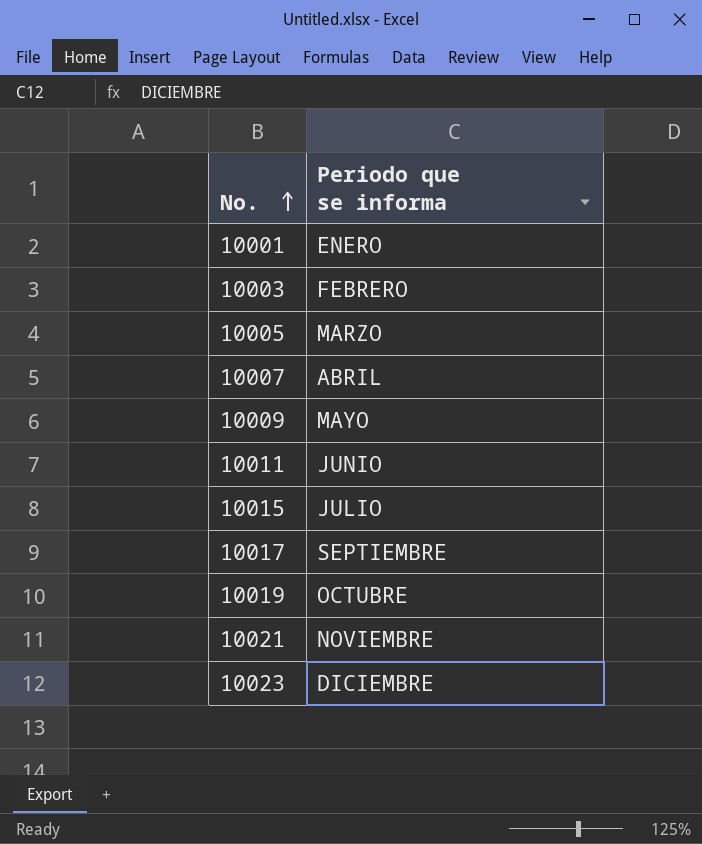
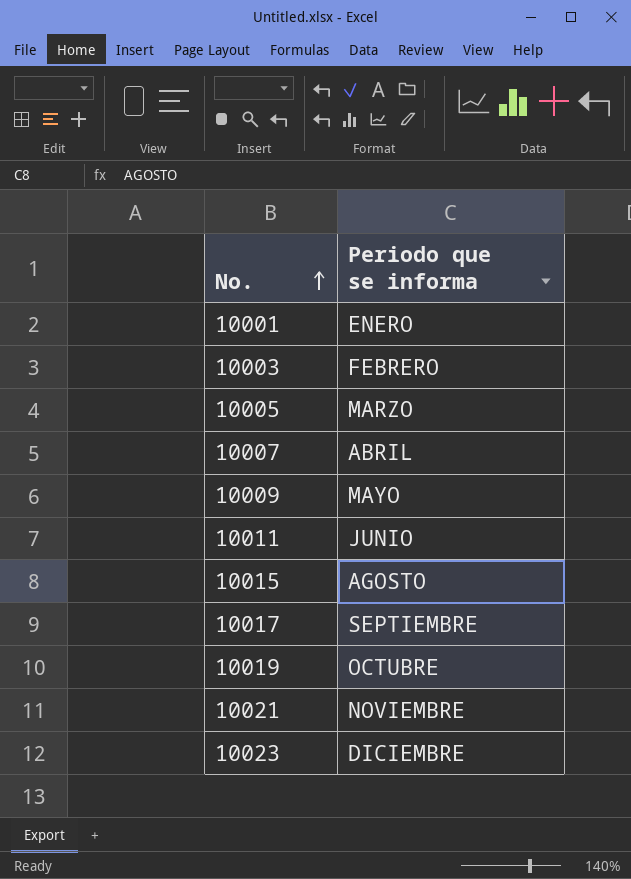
10015 | Periodo que se informa: JULIO -> AGOSTO

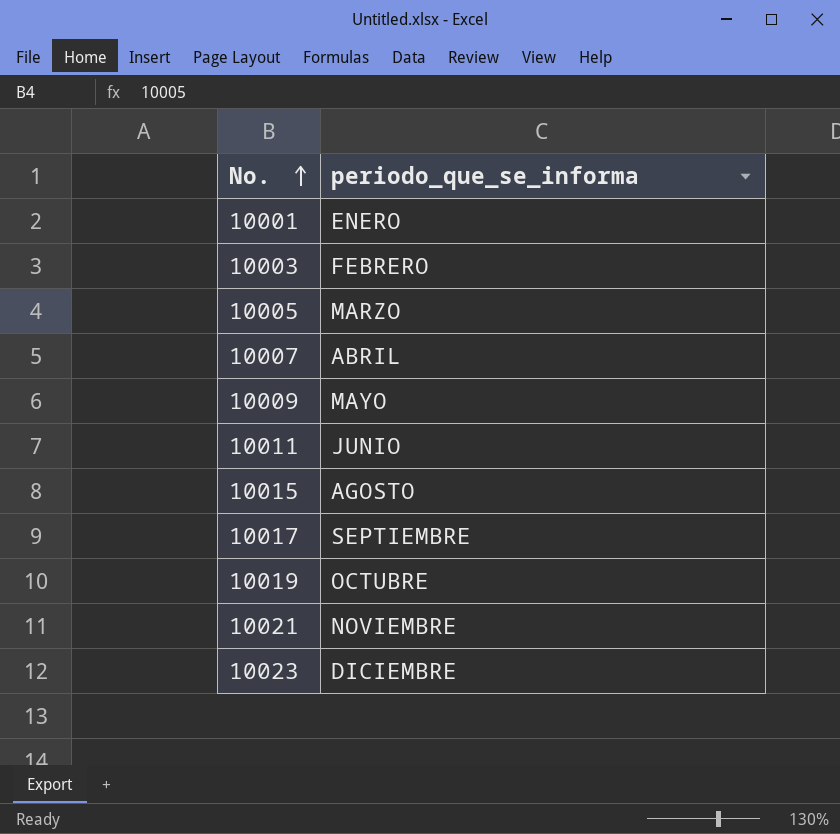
column name: Periodo que se informa -> periodo_que_se_informa

